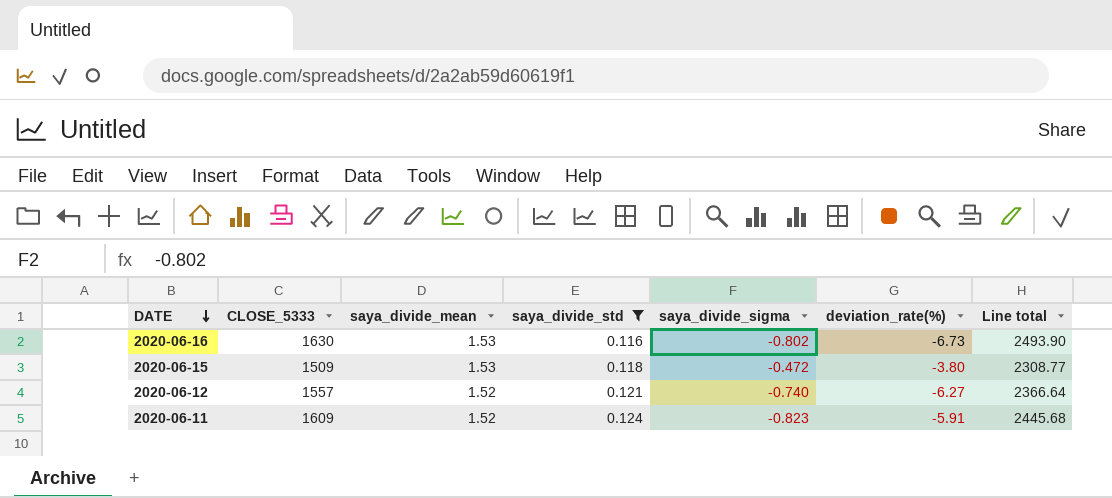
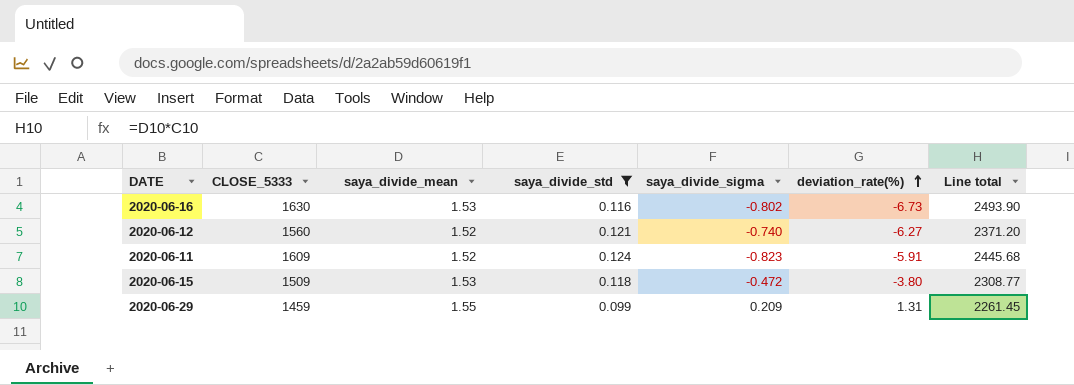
row order: DATE descending -> deviation_rate(%) ascending
2020-06-12 | CLOSE_5333: 1557 -> 1560
2020-06-12 | Line total: 2366.64 -> 2371.20
row 2020-06-29: none -> 1459 | 1.55 | 0.099 | 0.209 | 1.31 | 2261.45

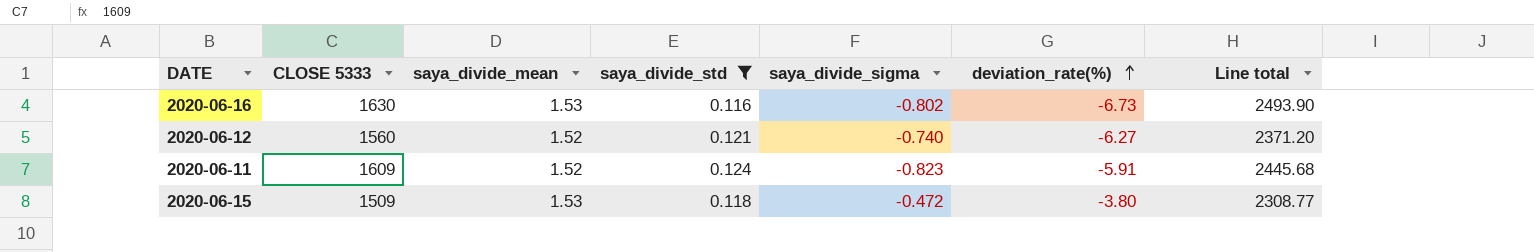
column name: CLOSE_5333 -> CLOSE 5333
row 2020-06-29: 1459 | 1.55 | 0.099 | 0.209 | 1.31 | 2261.45 -> none

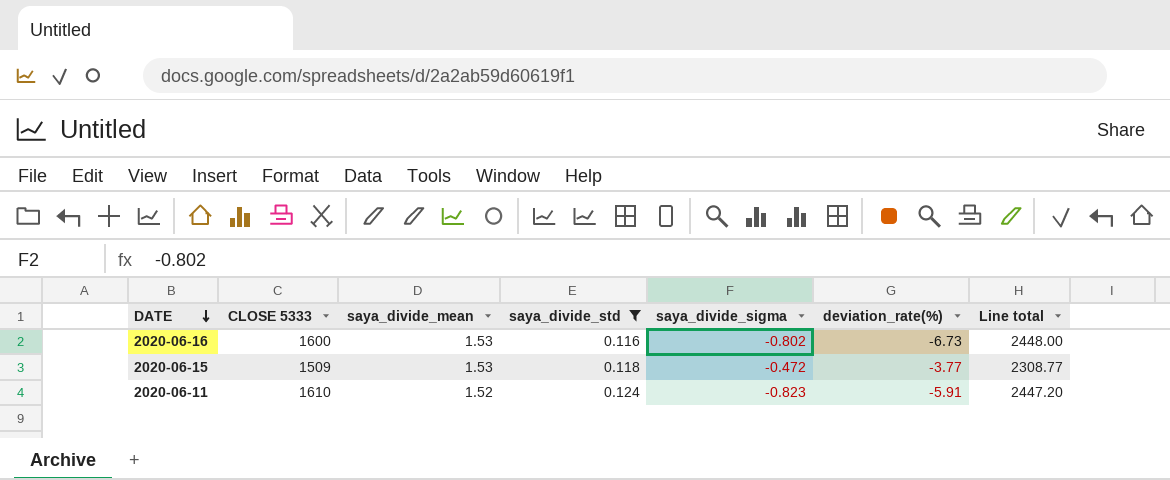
row order: deviation_rate(%) ascending -> DATE descending
row 2020-06-12: 1560 | 1.52 | 0.121 | -0.740 | -6.27 | 2371.20 -> none
2020-06-16 | CLOSE 5333: 1630 -> 1600
2020-06-16 | Line total: 2493.90 -> 2448.00
2020-06-15 | deviation_rate(%): -3.80 -> -3.77
2020-06-11 | CLOSE 5333: 1609 -> 1610
2020-06-11 | Line total: 2445.68 -> 2447.20

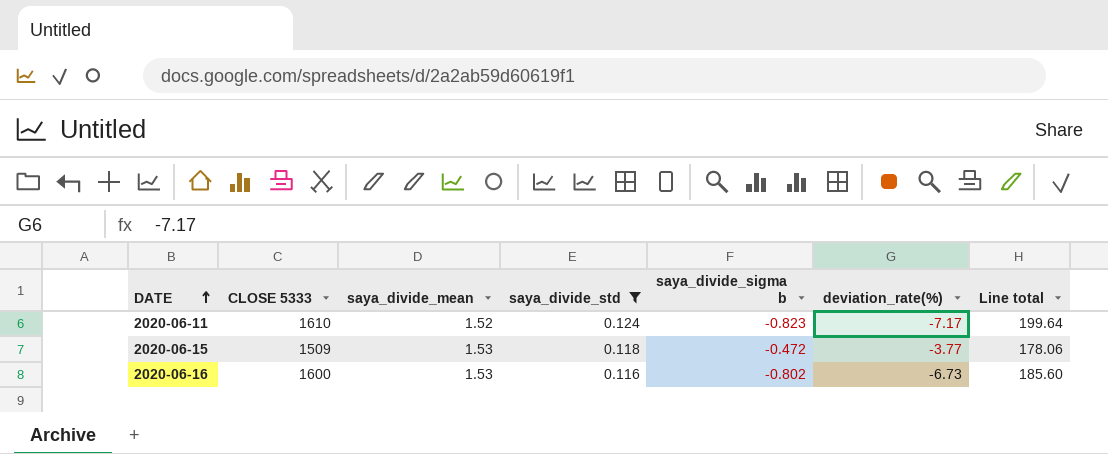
row order: DATE descending -> DATE ascending
column name: saya_divide_sigma -> saya_divide_sigma b
column Line total | formula: [CLOSE 5333] * [saya_divide_mean] -> [CLOSE 5333] * [saya_divide_std]
2020-06-11 | deviation_rate(%): -5.91 -> -7.17

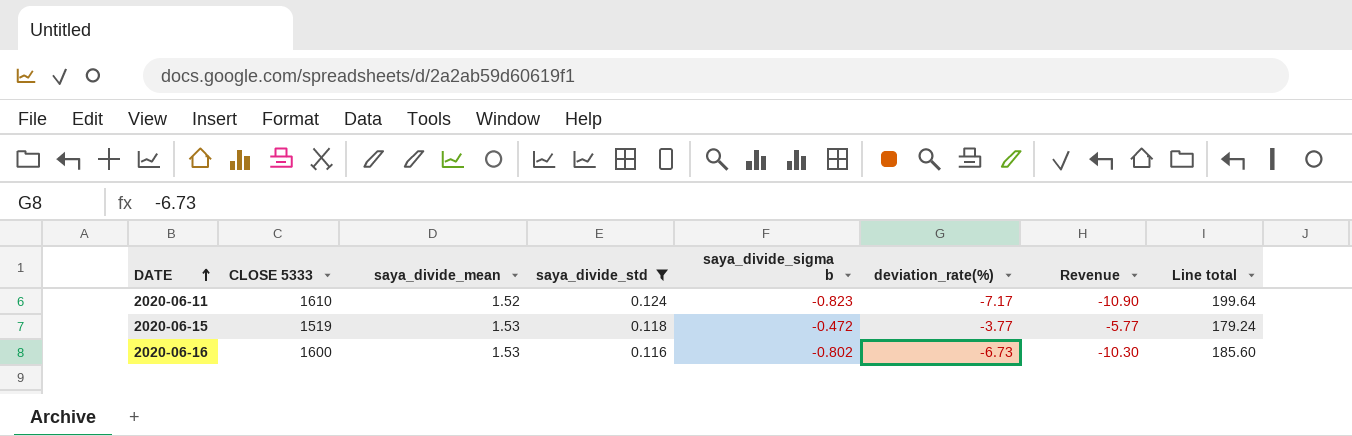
column Revenue | formula: none -> [saya_divide_mean] * [deviation_rate(%)]
2020-06-15 | CLOSE 5333: 1509 -> 1519
2020-06-15 | Line total: 178.06 -> 179.24

